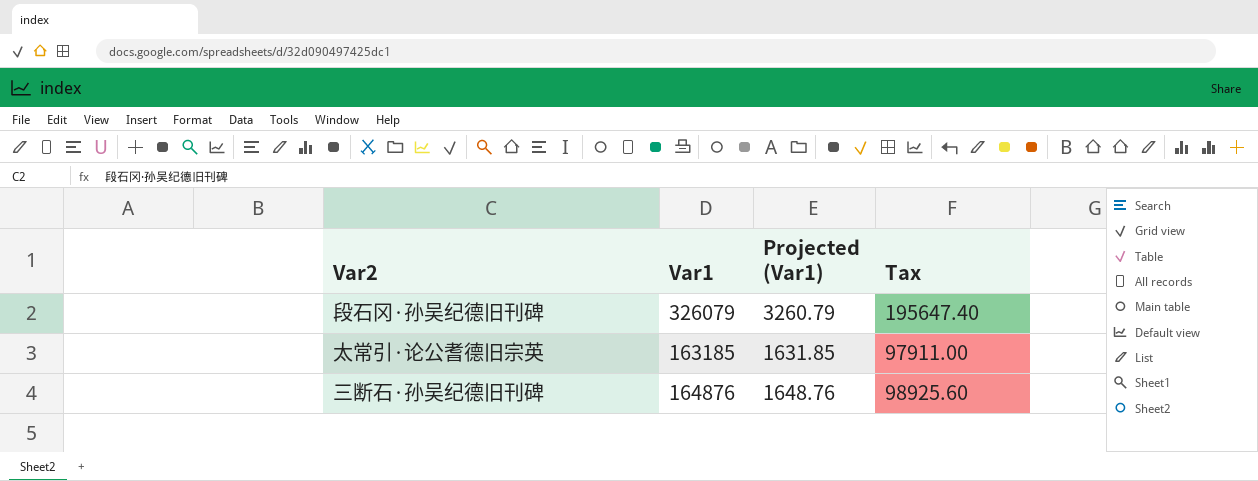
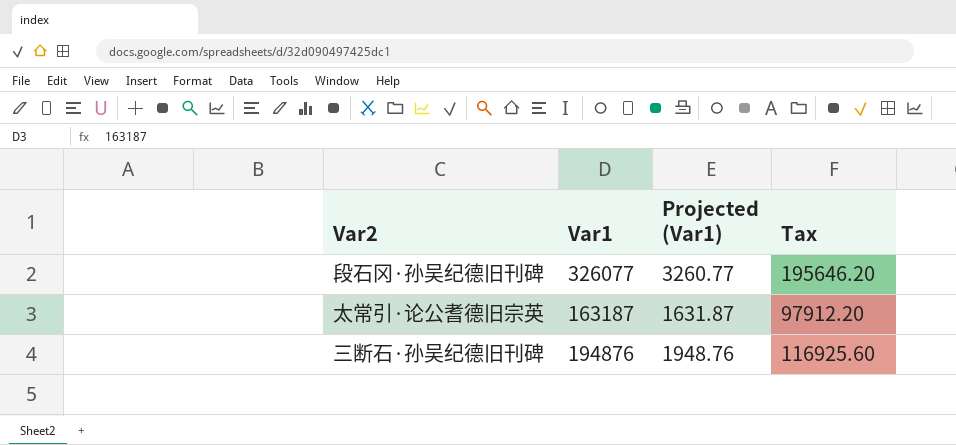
段石冈·孙吴纪德旧刊碑 | Var1: 326079 -> 326077
段石冈·孙吴纪德旧刊碑 | Projected (Var1): 3260.79 -> 3260.77
段石冈·孙吴纪德旧刊碑 | Tax: 195647.40 -> 195646.20
太常引·论公耆德旧宗英 | Var1: 163185 -> 163187
太常引·论公耆德旧宗英 | Projected (Var1): 1631.85 -> 1631.87
太常引·论公耆德旧宗英 | Tax: 97911.00 -> 97912.20
三断石·孙吴纪德旧刊碑 | Var1: 164876 -> 194876
三断石·孙吴纪德旧刊碑 | Projected (Var1): 1648.76 -> 1948.76
三断石·孙吴纪德旧刊碑 | Tax: 98925.60 -> 116925.60

